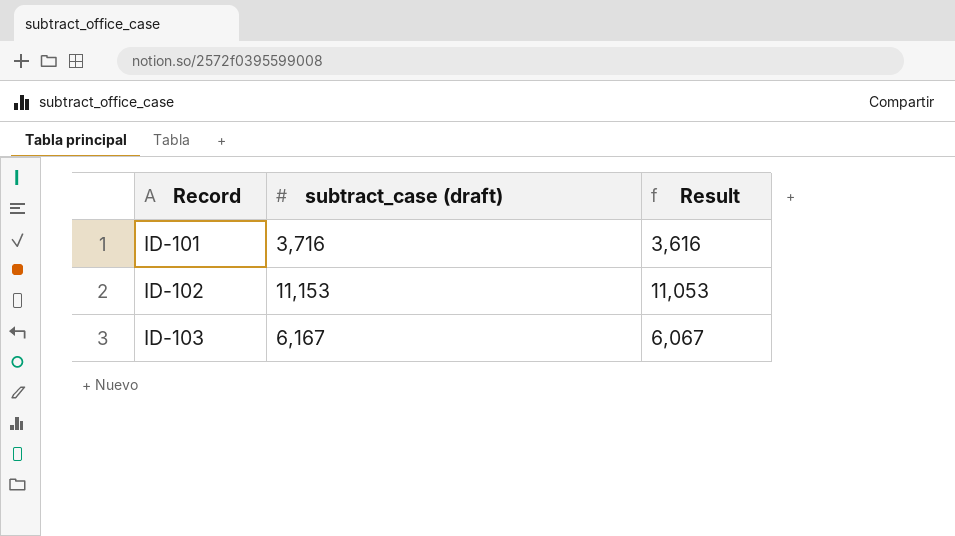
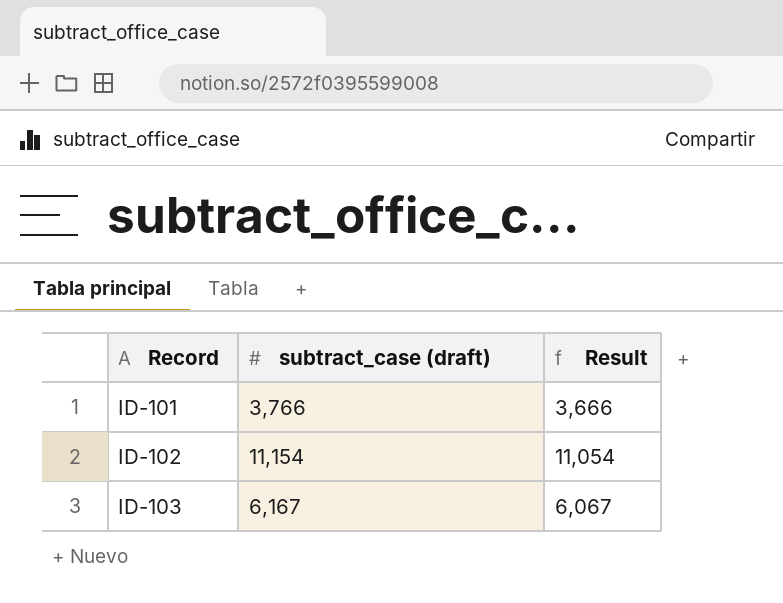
ID-101 | subtract_case (draft): 3,716 -> 3,766
ID-101 | Result: 3,616 -> 3,666
ID-102 | subtract_case (draft): 11,153 -> 11,154
ID-102 | Result: 11,053 -> 11,054

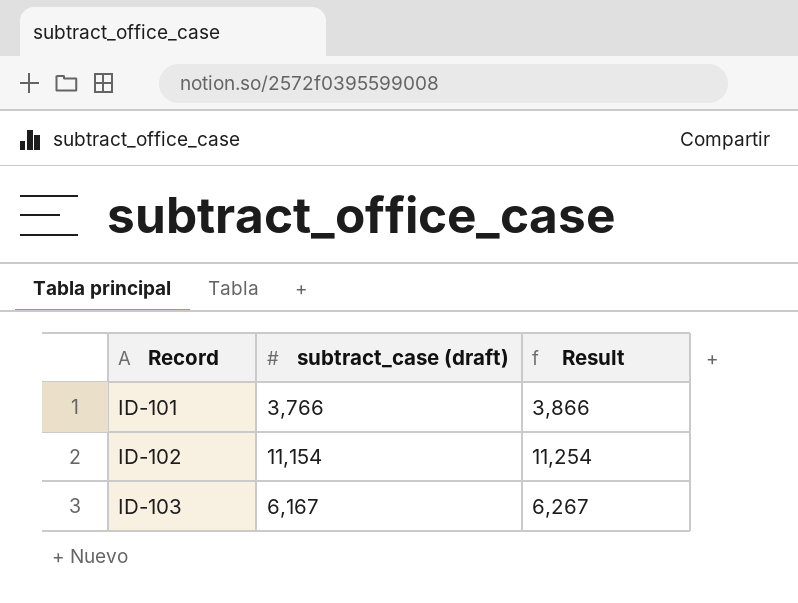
column Result | formula: [subtract_case (draft)] - 100 -> [subtract_case (draft)] + 100

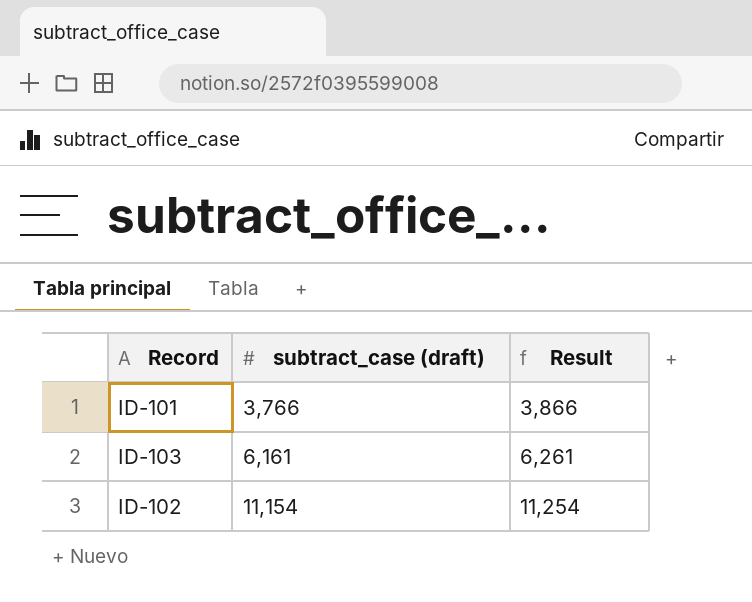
row order: Record ascending -> subtract_case (draft) ascending
ID-103 | subtract_case (draft): 6,167 -> 6,161
ID-103 | Result: 6,267 -> 6,261

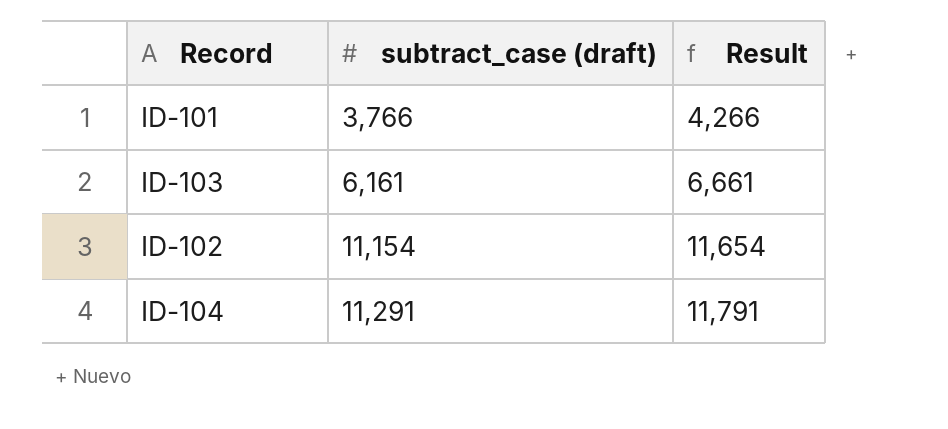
column Result | formula: [subtract_case (draft)] + 100 -> [subtract_case (draft)] + 500
row ID-104: none -> 11,291 | 11,791

